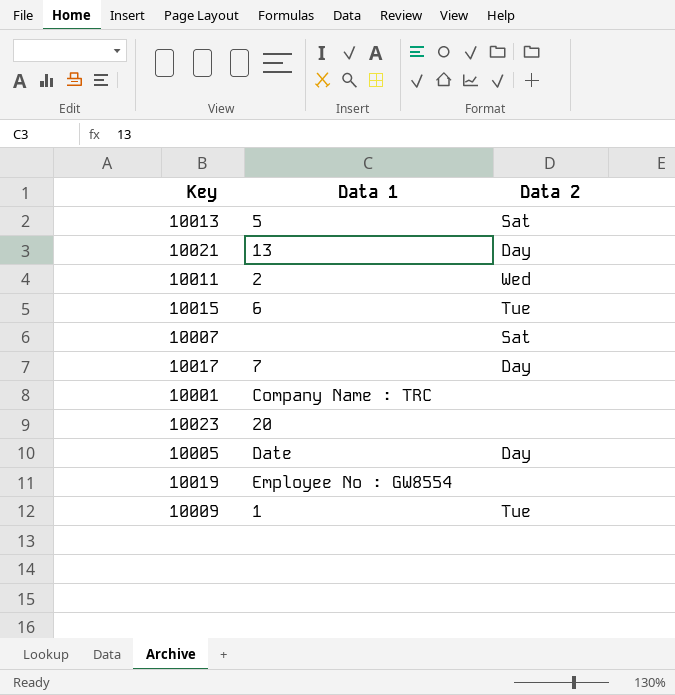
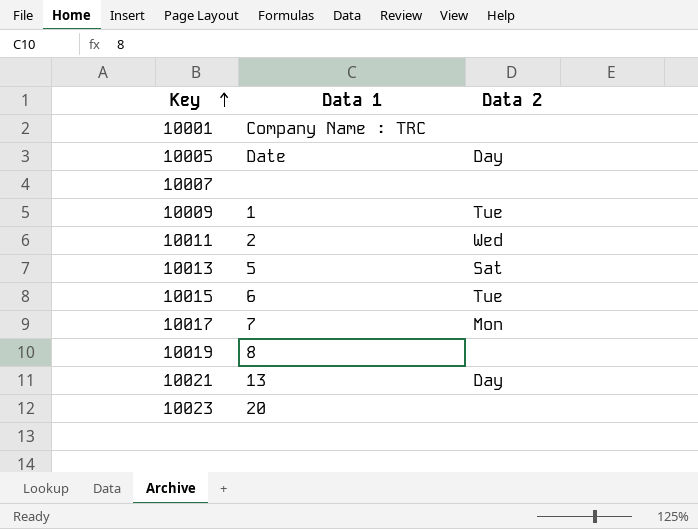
row order: none -> Key ascending
10007 | Data 2: Sat -> none
10017 | Data 2: Day -> Mon
10019 | Data 1: Employee No : GW8554 -> 8

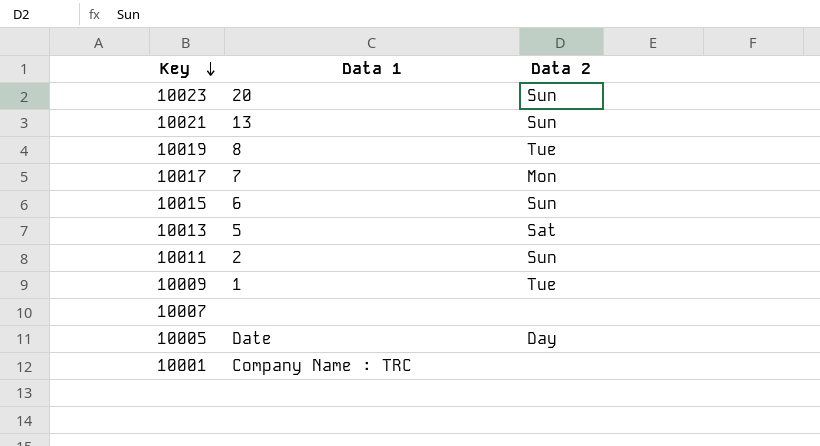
row order: Key ascending -> Key descending
10023 | Data 2: none -> Sun
10021 | Data 2: Day -> Sun
10019 | Data 2: none -> Tue
10015 | Data 2: Tue -> Sun
10011 | Data 2: Wed -> Sun

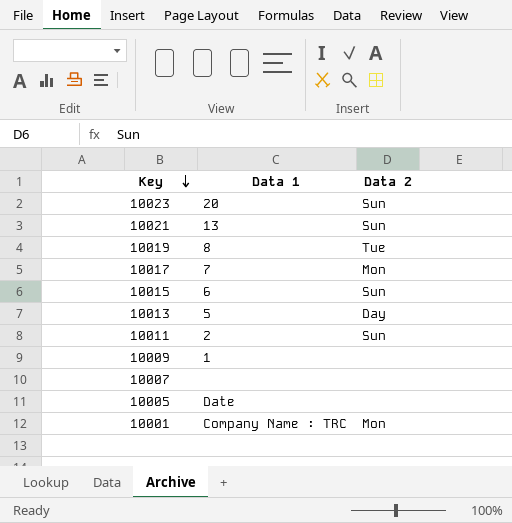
10013 | Data 2: Sat -> Day
10009 | Data 2: Tue -> none
10005 | Data 2: Day -> none
10001 | Data 2: none -> Mon

